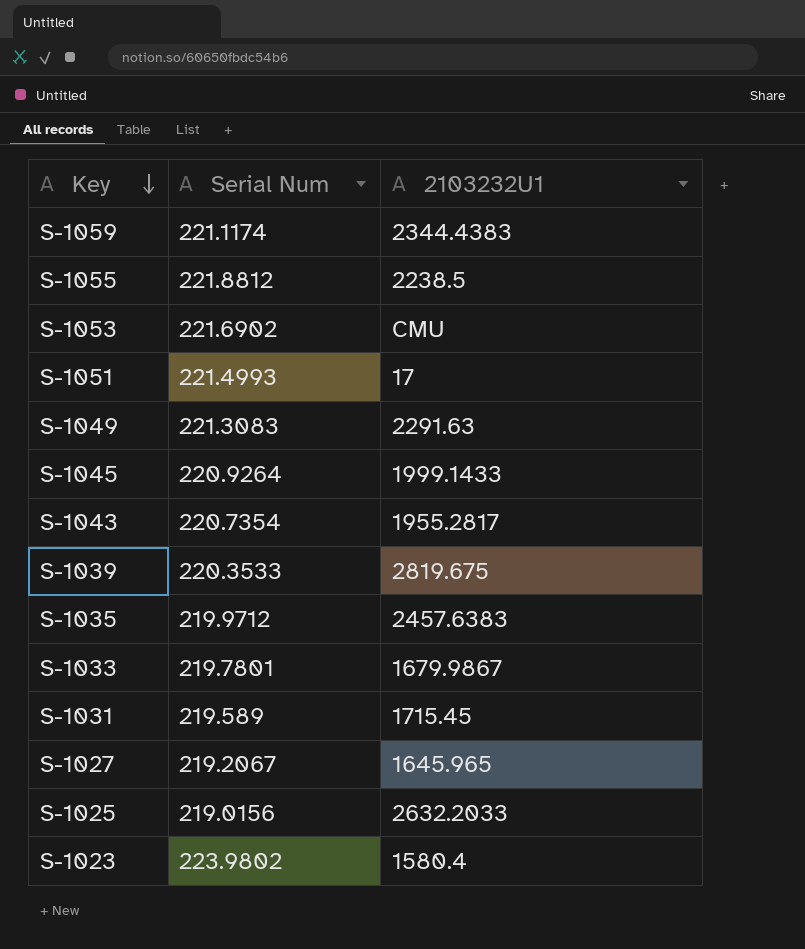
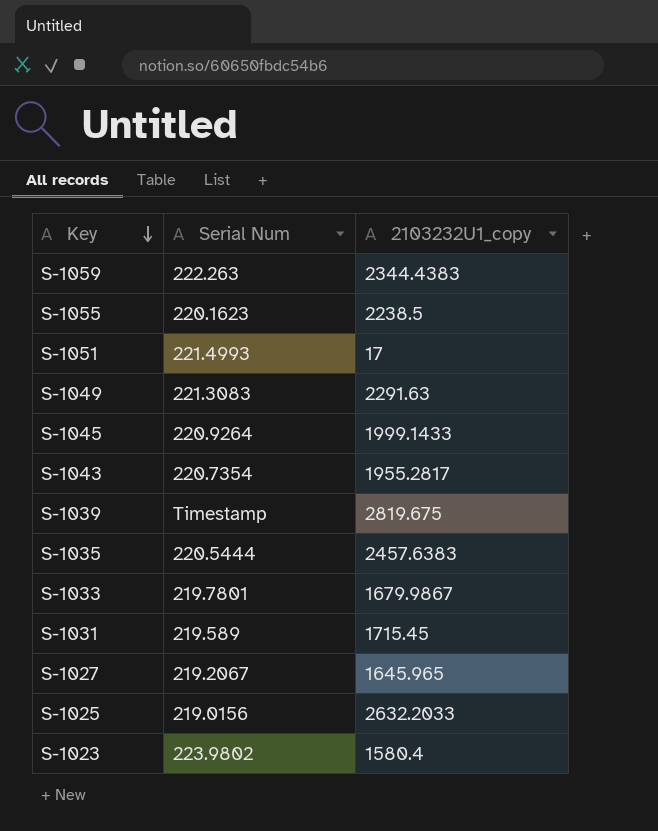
column name: 2103232U1 -> 2103232U1_copy
row S-1053: 221.6902 | CMU -> none
S-1059 | Serial Num: 221.1174 -> 222.263
S-1055 | Serial Num: 221.8812 -> 220.1623
S-1039 | Serial Num: 220.3533 -> Timestamp
S-1035 | Serial Num: 219.9712 -> 220.5444

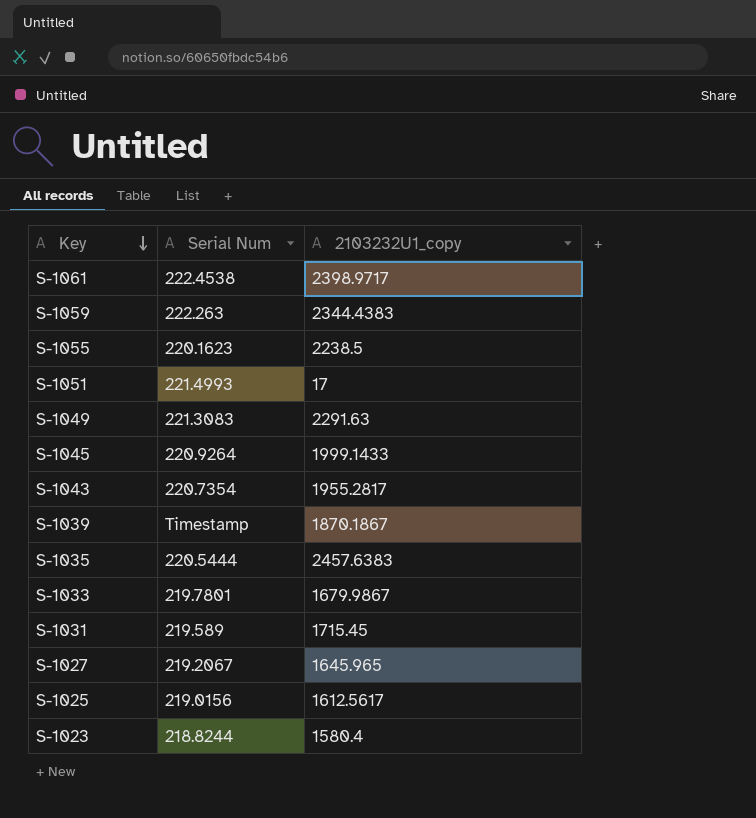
row S-1061: none -> 222.4538 | 2398.9717
S-1039 | 2103232U1_copy: 2819.675 -> 1870.1867
S-1025 | 2103232U1_copy: 2632.2033 -> 1612.5617
S-1023 | Serial Num: 223.9802 -> 218.8244

